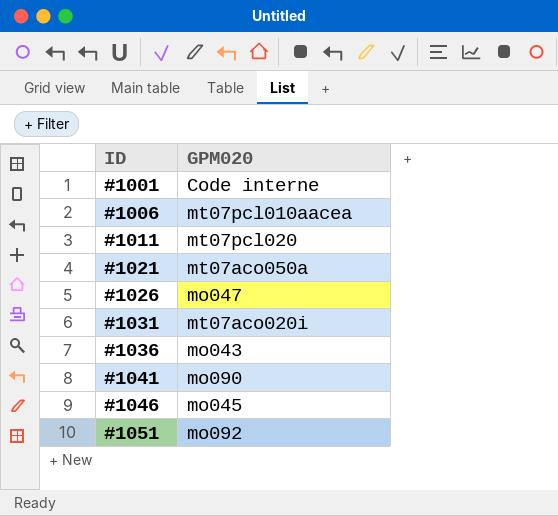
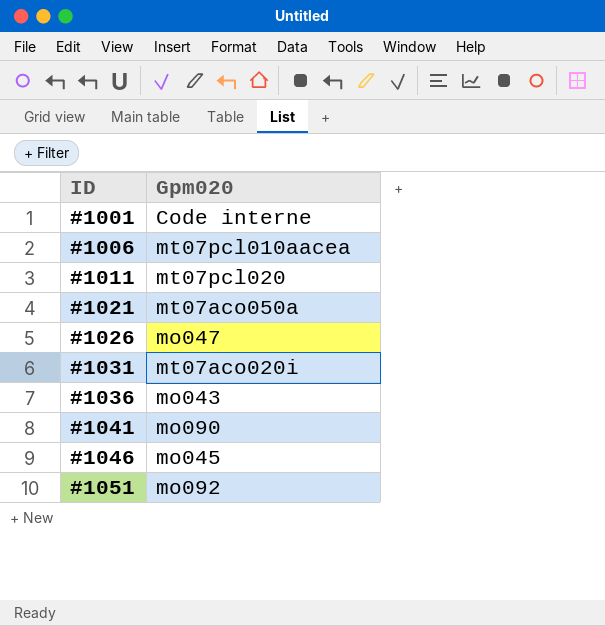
column name: GPM020 -> Gpm020

